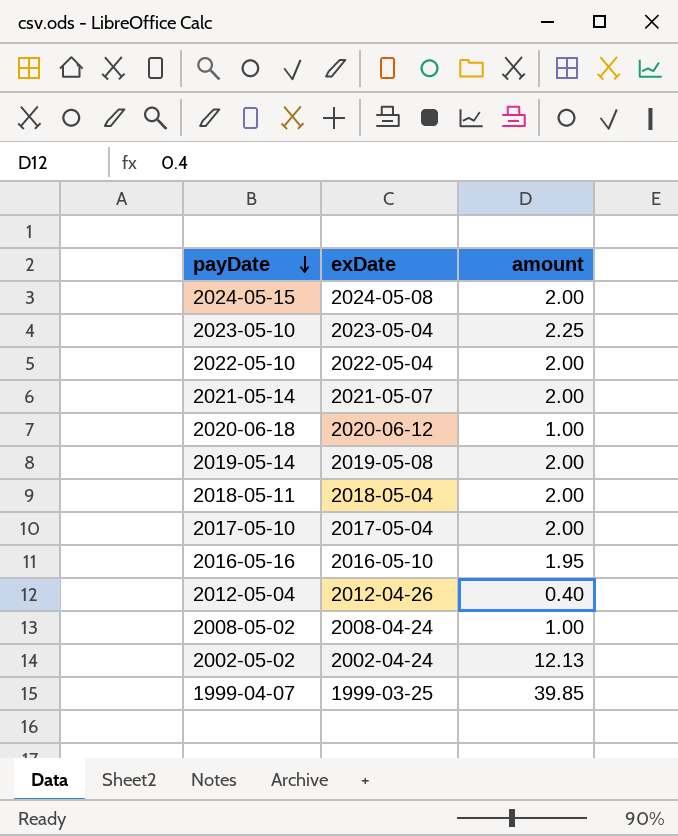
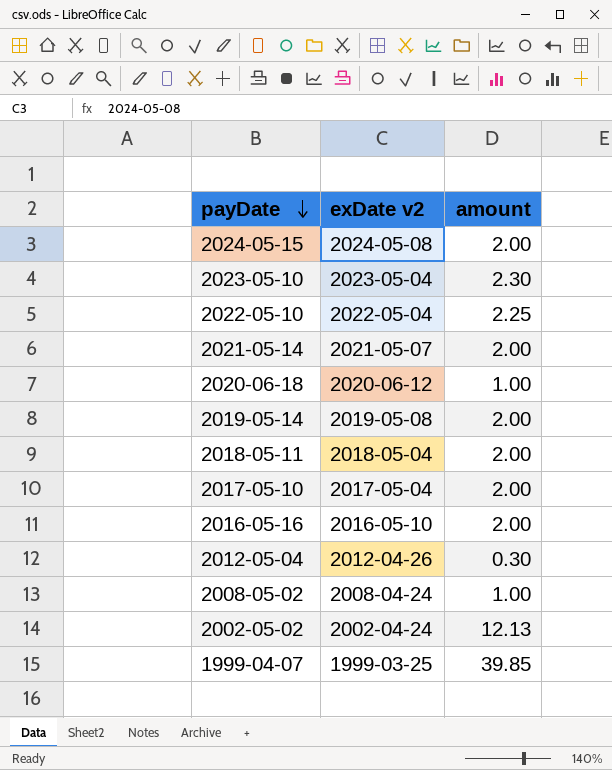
column name: exDate -> exDate v2
2023-05-10 | amount: 2.25 -> 2.30
2022-05-10 | amount: 2.00 -> 2.25
2016-05-16 | amount: 1.95 -> 2.00
2012-05-04 | amount: 0.40 -> 0.30

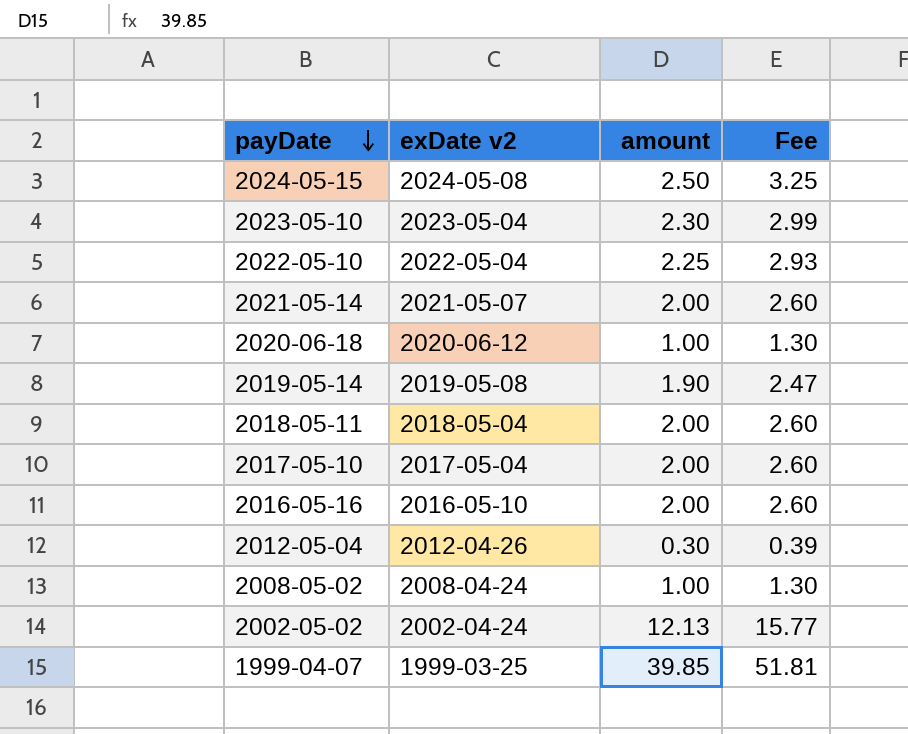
column Fee | formula: none -> [amount] * 1.3
2024-05-15 | amount: 2.00 -> 2.50
2019-05-14 | amount: 2.00 -> 1.90

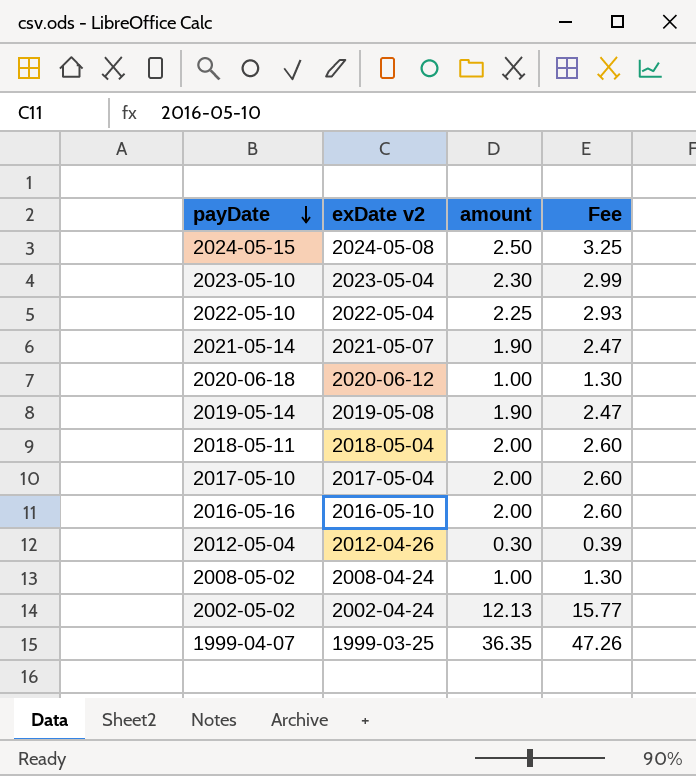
2021-05-14 | amount: 2.00 -> 1.90
2021-05-14 | Fee: 2.60 -> 2.47
1999-04-07 | amount: 39.85 -> 36.35
1999-04-07 | Fee: 51.81 -> 47.26

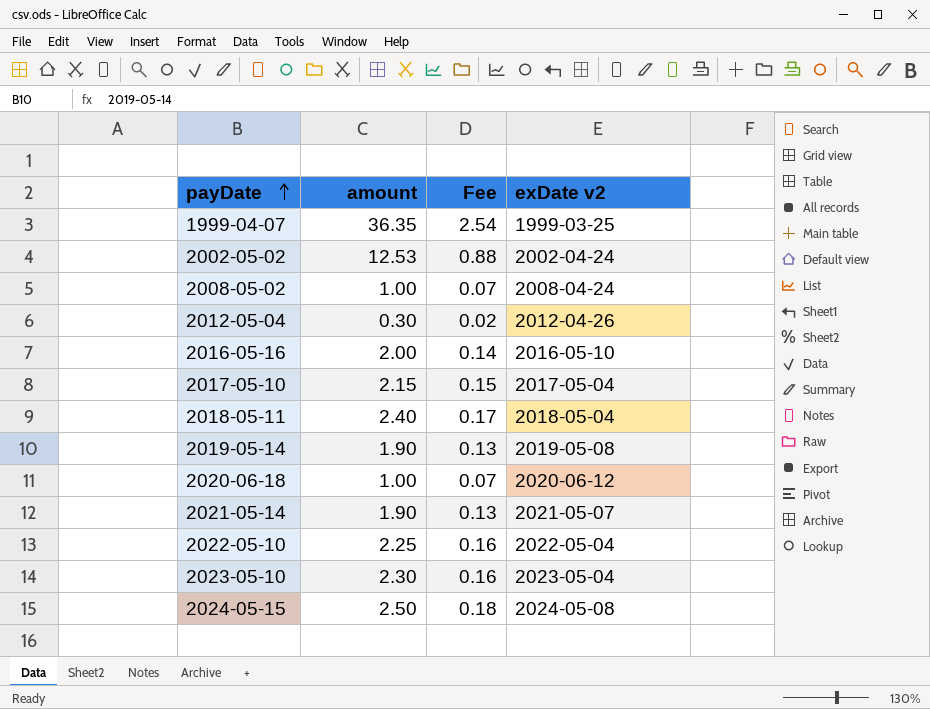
row order: payDate descending -> payDate ascending
column Fee | formula: [amount] * 1.3 -> [amount] * 0.07
column exDate v2 | position: 2 -> 4
2002-05-02 | amount: 12.13 -> 12.53
2017-05-10 | amount: 2.00 -> 2.15
2018-05-11 | amount: 2.00 -> 2.40

